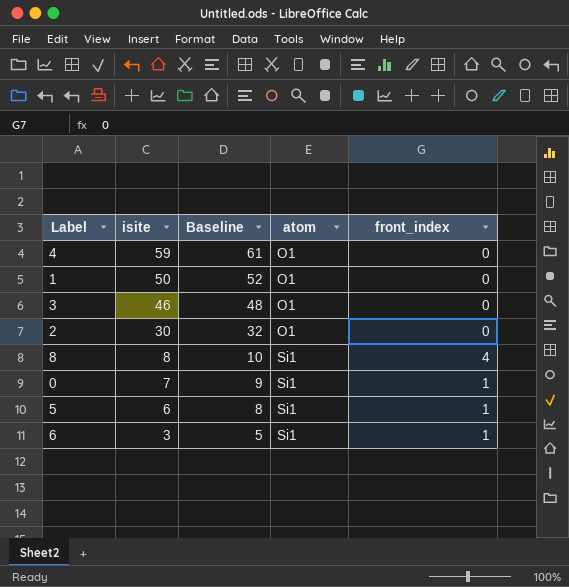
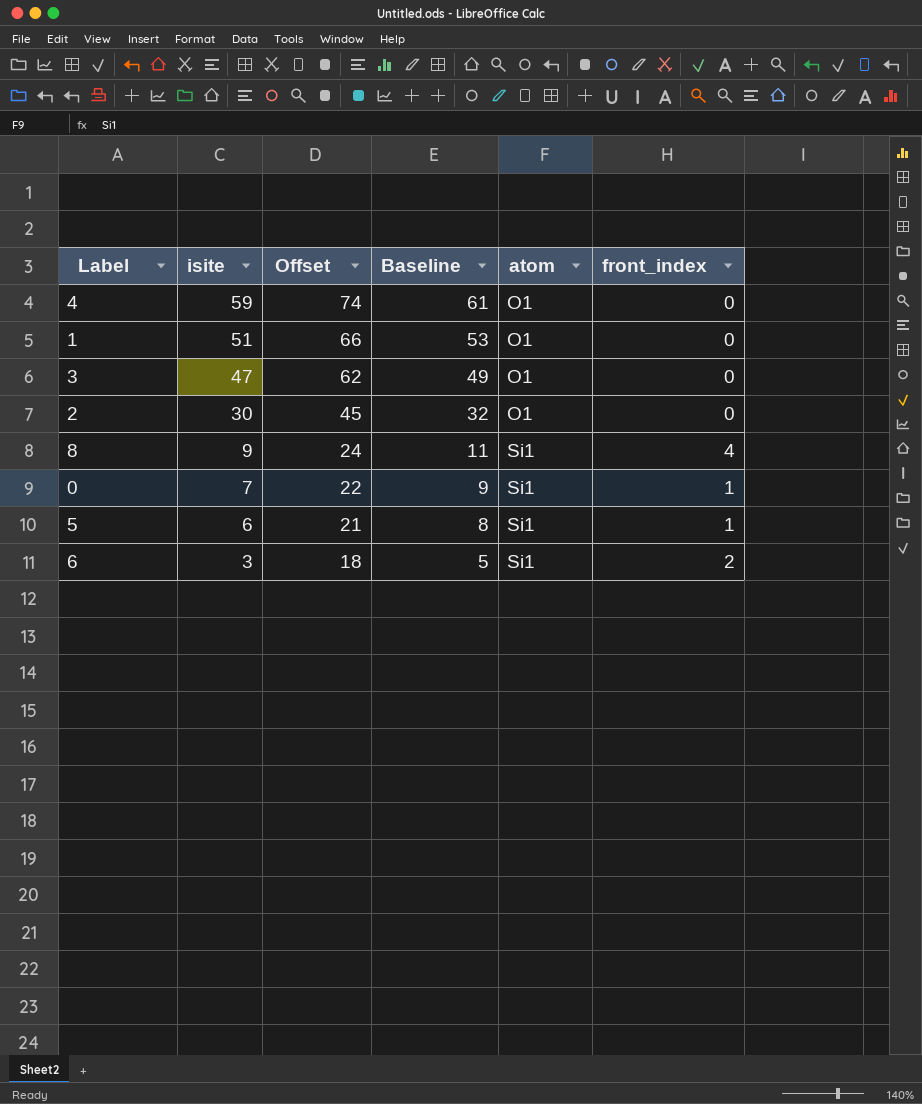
column Offset | formula: none -> [isite] + 15
1 | isite: 50 -> 51
1 | Baseline: 52 -> 53
3 | isite: 46 -> 47
3 | Baseline: 48 -> 49
8 | isite: 8 -> 9
8 | Baseline: 10 -> 11
6 | front_index: 1 -> 2

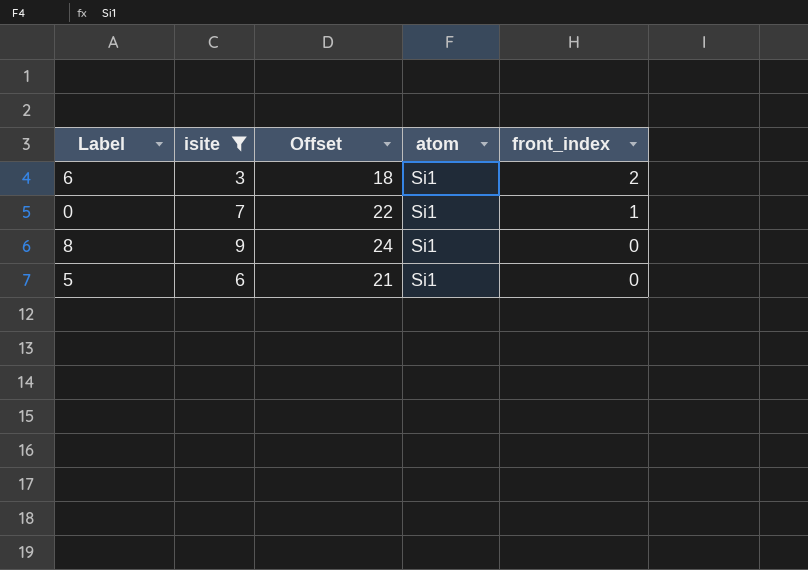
filter: none -> isite <= 9
row order: isite descending -> front_index descending
column Baseline | formula: [isite] + 2 -> none
8 | front_index: 4 -> 0
5 | front_index: 1 -> 0

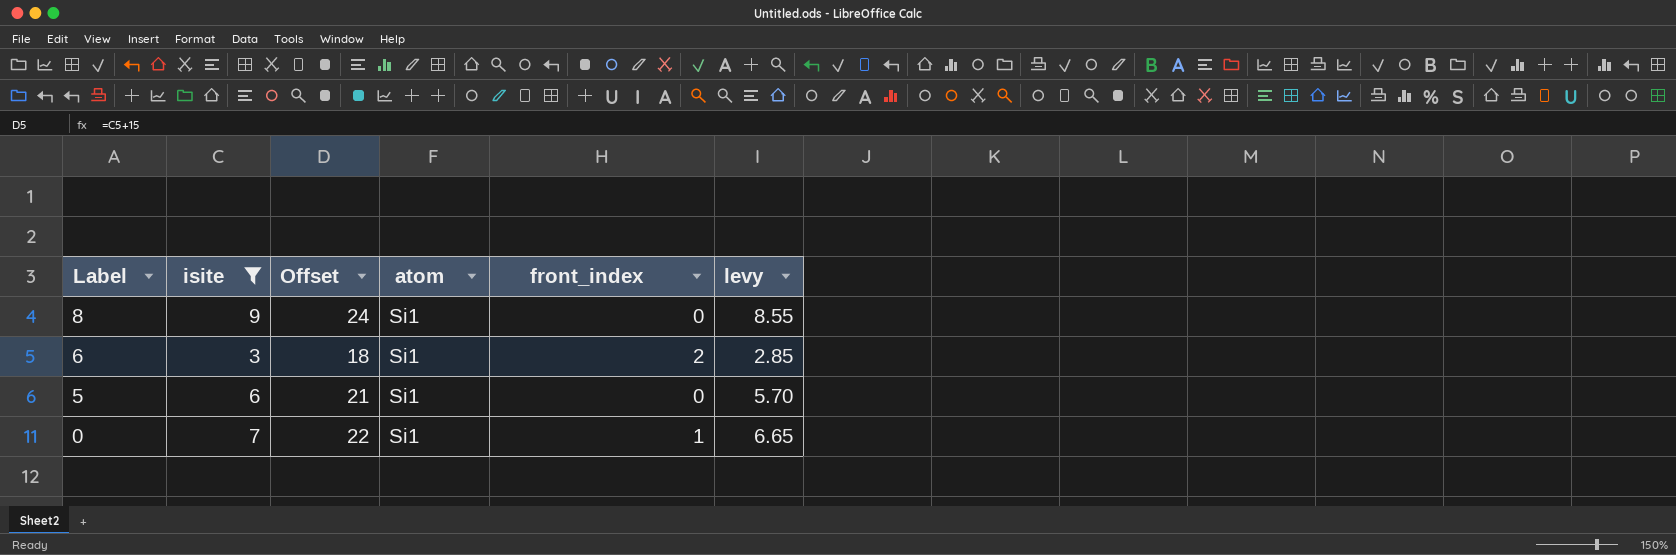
row order: front_index descending -> Label descending
column levy | formula: none -> [isite] * 0.95

